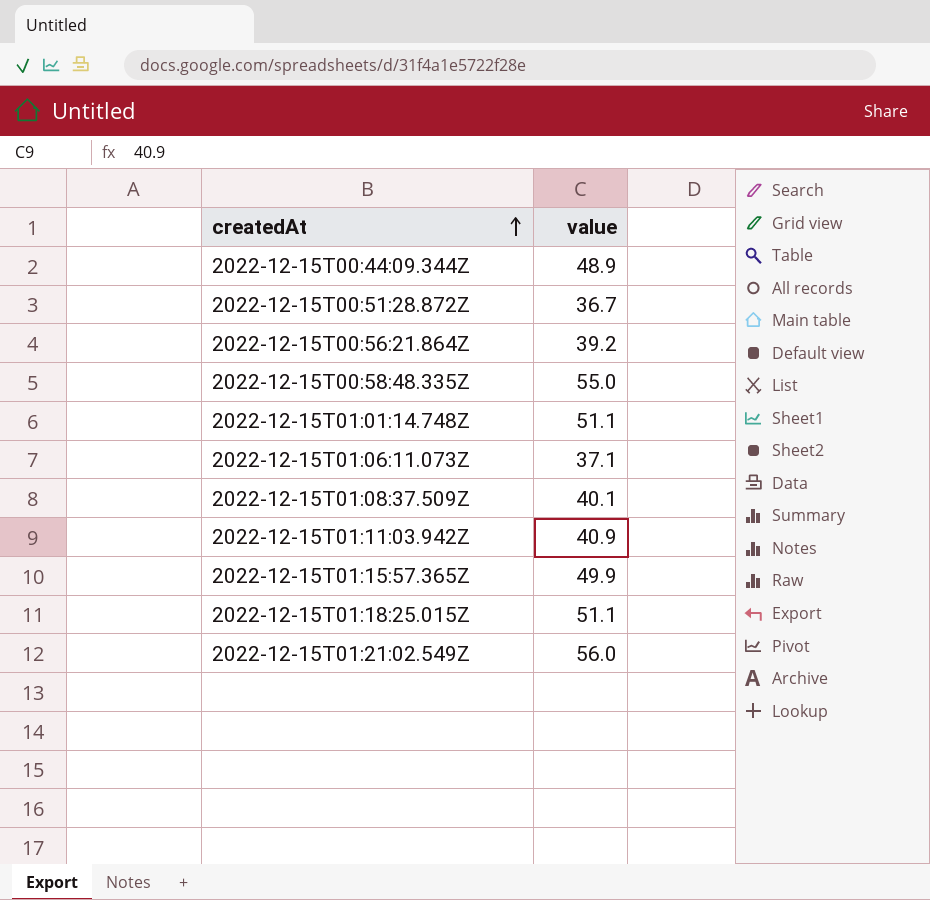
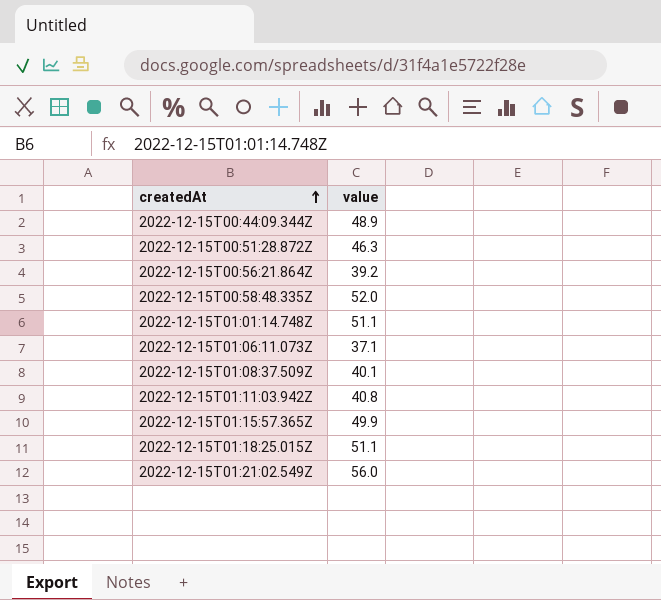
2022-12-15T00:51:28.872Z | value: 36.7 -> 46.3
2022-12-15T00:58:48.335Z | value: 55.0 -> 52.0
2022-12-15T01:11:03.942Z | value: 40.9 -> 40.8

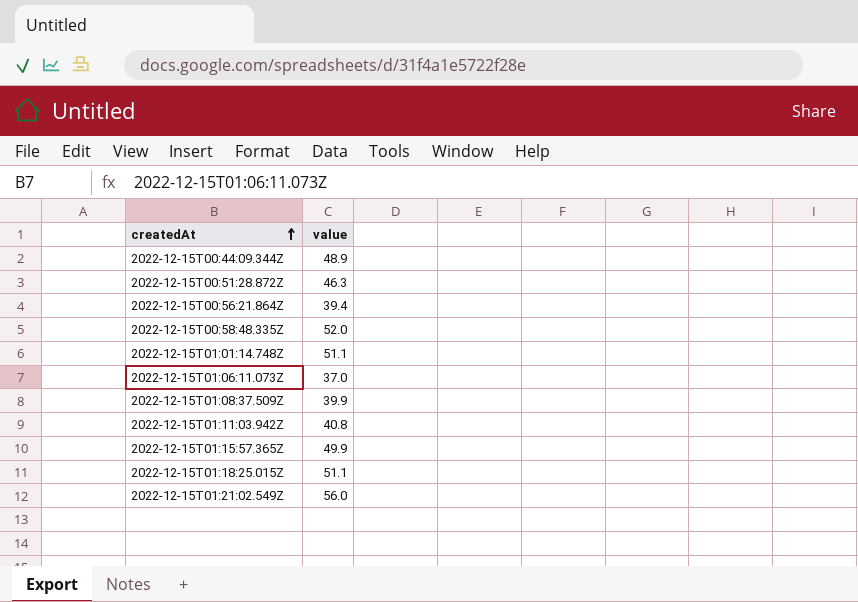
2022-12-15T00:56:21.864Z | value: 39.2 -> 39.4
2022-12-15T01:06:11.073Z | value: 37.1 -> 37.0
2022-12-15T01:08:37.509Z | value: 40.1 -> 39.9

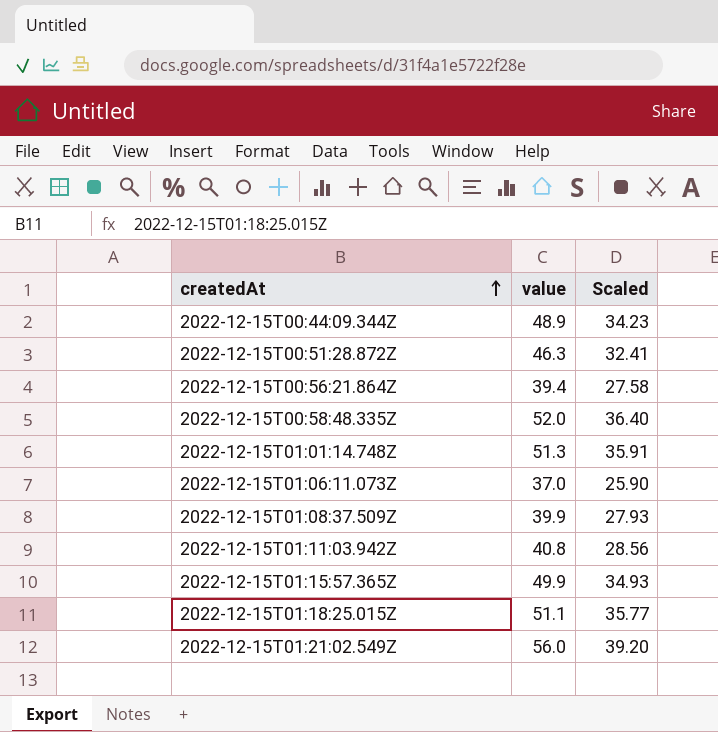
column Scaled | formula: none -> [value] * 0.7
2022-12-15T01:01:14.748Z | value: 51.1 -> 51.3

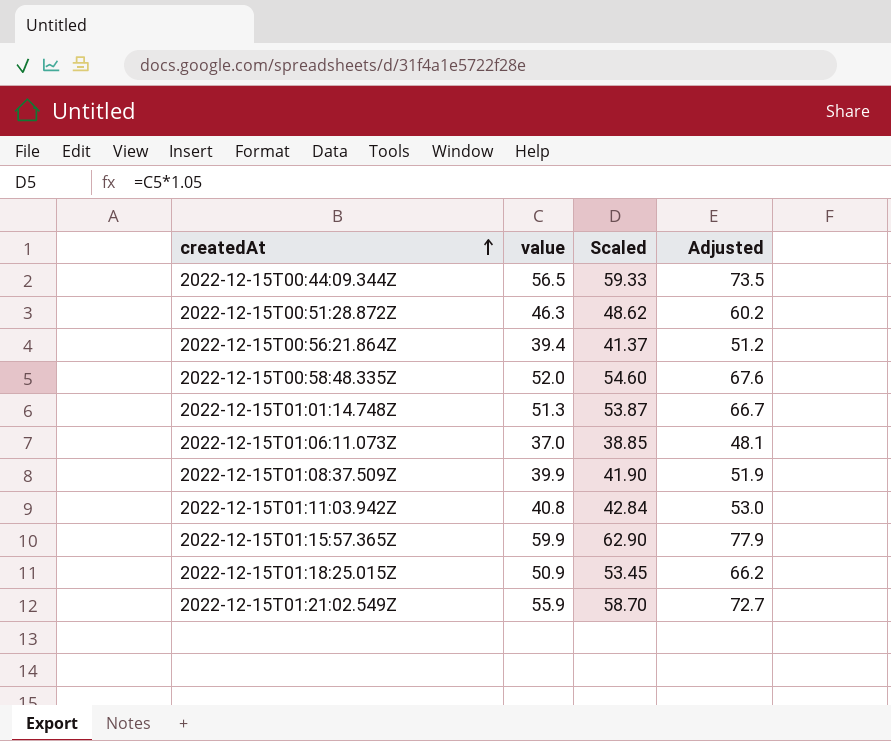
column Scaled | formula: [value] * 0.7 -> [value] * 1.05
column Adjusted | formula: none -> [value] * 1.3
2022-12-15T00:44:09.344Z | value: 48.9 -> 56.5
2022-12-15T01:15:57.365Z | value: 49.9 -> 59.9
2022-12-15T01:18:25.015Z | value: 51.1 -> 50.9
2022-12-15T01:21:02.549Z | value: 56.0 -> 55.9

